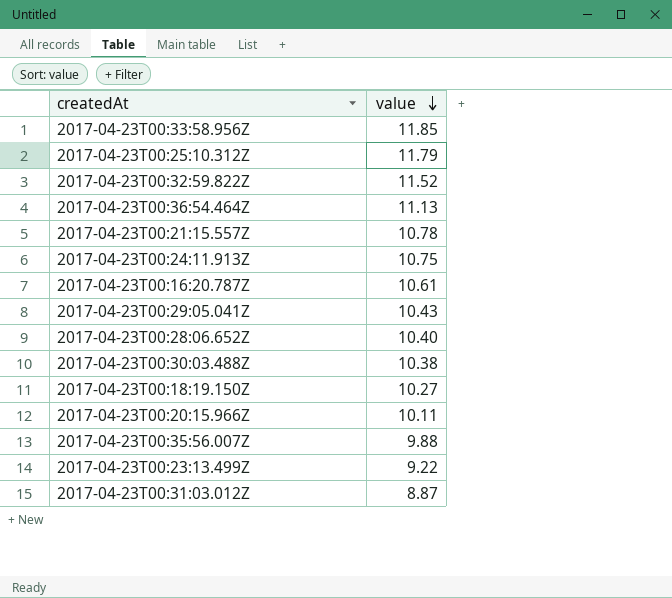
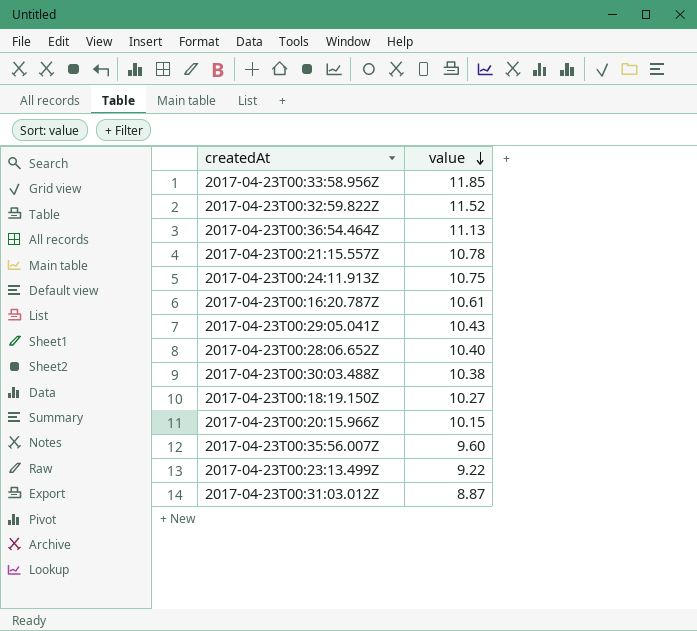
row 2017-04-23T00:25:10.312Z: 11.79 -> none
2017-04-23T00:20:15.966Z | value: 10.11 -> 10.15
2017-04-23T00:35:56.007Z | value: 9.88 -> 9.60

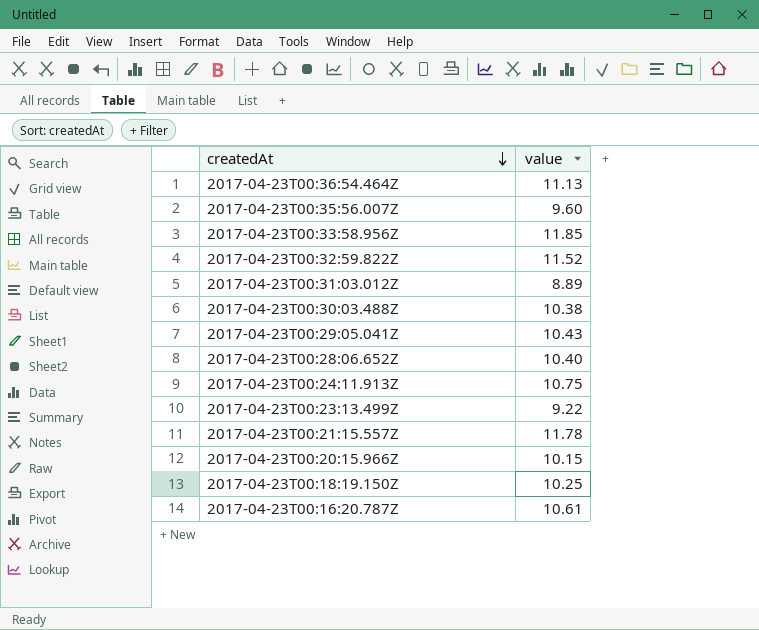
row order: value descending -> createdAt descending
2017-04-23T00:31:03.012Z | value: 8.87 -> 8.89
2017-04-23T00:21:15.557Z | value: 10.78 -> 11.78
2017-04-23T00:18:19.150Z | value: 10.27 -> 10.25

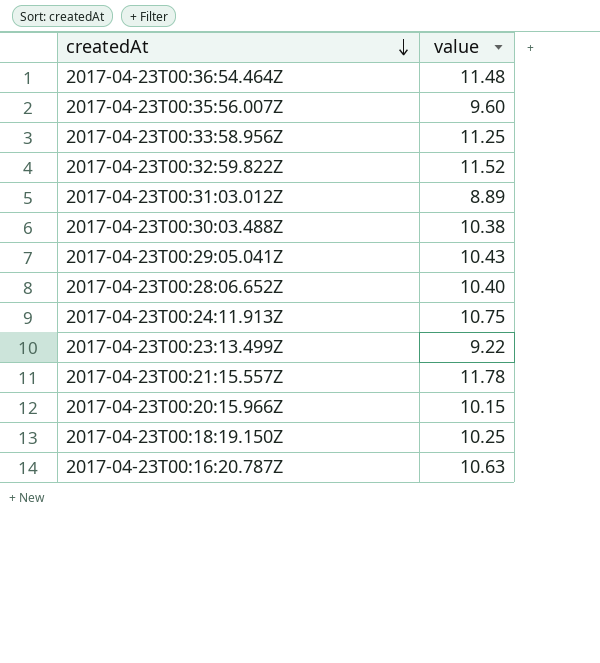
2017-04-23T00:36:54.464Z | value: 11.13 -> 11.48
2017-04-23T00:33:58.956Z | value: 11.85 -> 11.25
2017-04-23T00:16:20.787Z | value: 10.61 -> 10.63

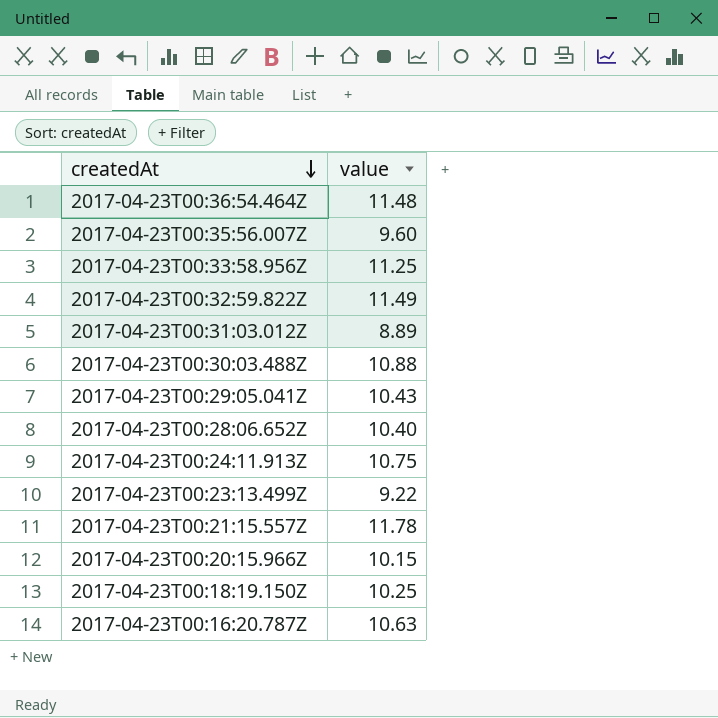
2017-04-23T00:32:59.822Z | value: 11.52 -> 11.49
2017-04-23T00:30:03.488Z | value: 10.38 -> 10.88

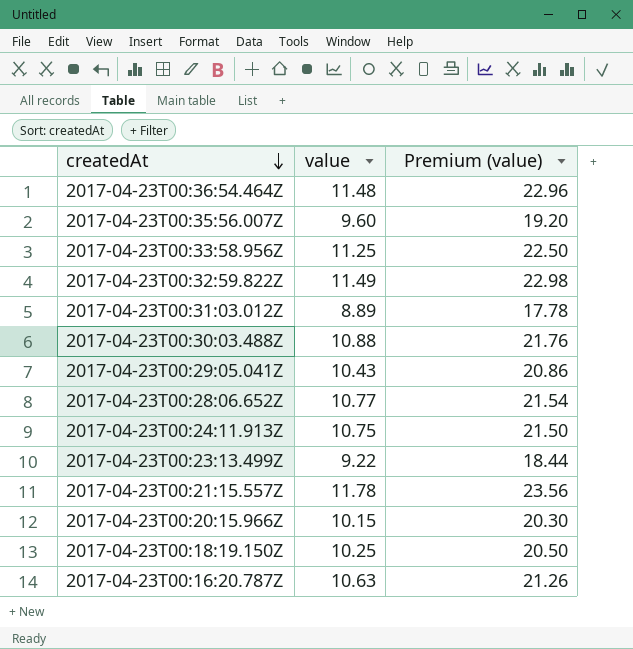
column Premium (value) | formula: none -> [value] * 2
2017-04-23T00:28:06.652Z | value: 10.40 -> 10.77

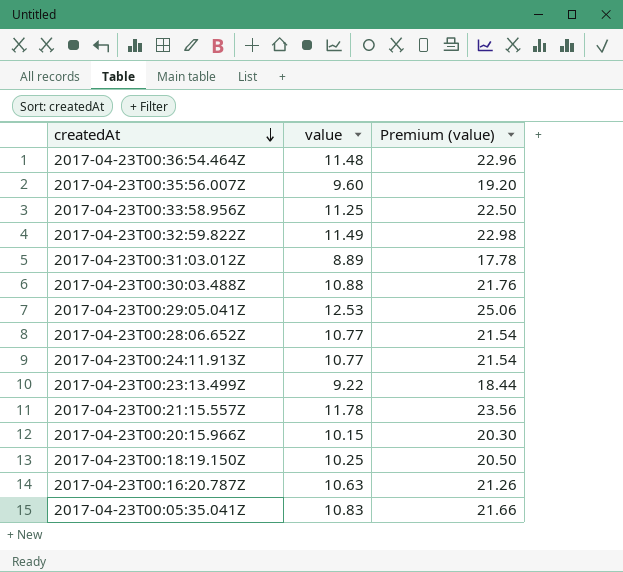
2017-04-23T00:29:05.041Z | value: 10.43 -> 12.53
2017-04-23T00:29:05.041Z | Premium (value): 20.86 -> 25.06
2017-04-23T00:24:11.913Z | value: 10.75 -> 10.77
2017-04-23T00:24:11.913Z | Premium (value): 21.50 -> 21.54
row 2017-04-23T00:05:35.041Z: none -> 10.83 | 21.66

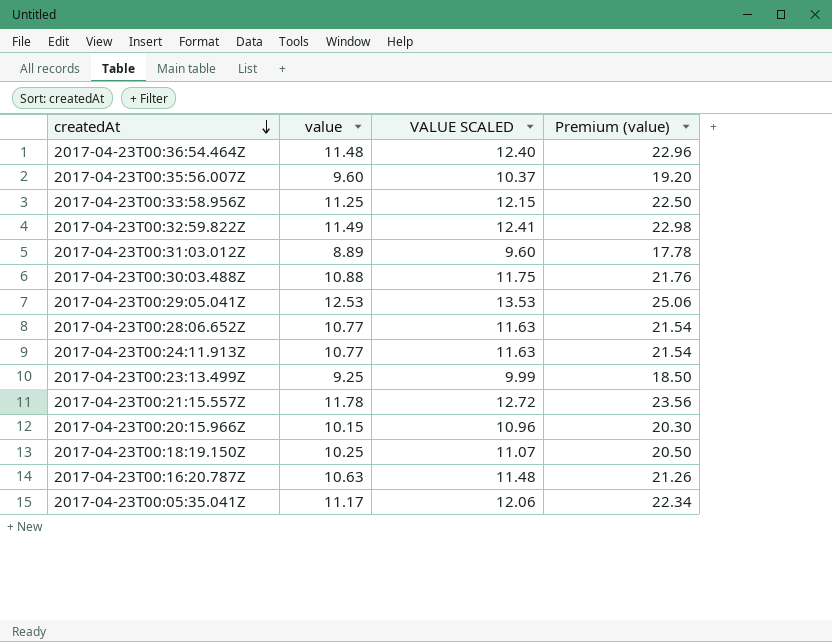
column VALUE SCALED | formula: none -> [value] * 1.08
2017-04-23T00:23:13.499Z | value: 9.22 -> 9.25
2017-04-23T00:23:13.499Z | Premium (value): 18.44 -> 18.50
2017-04-23T00:05:35.041Z | value: 10.83 -> 11.17
2017-04-23T00:05:35.041Z | Premium (value): 21.66 -> 22.34

